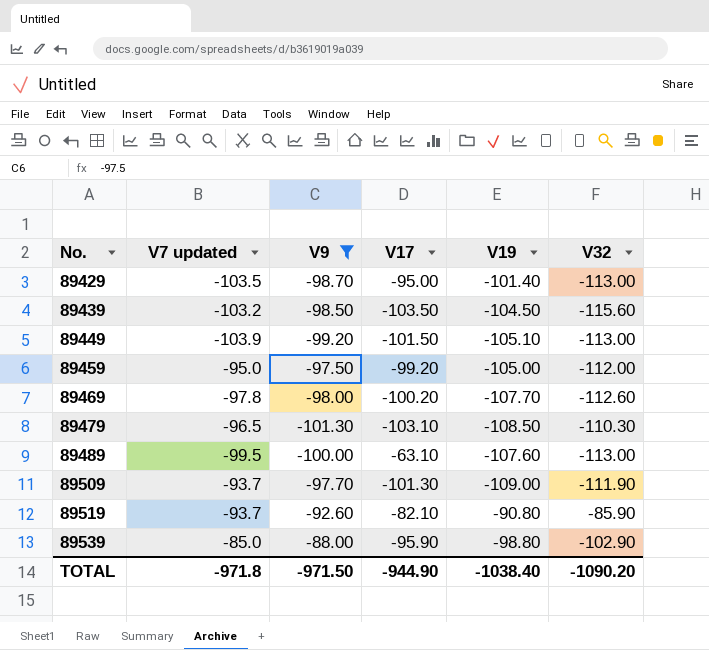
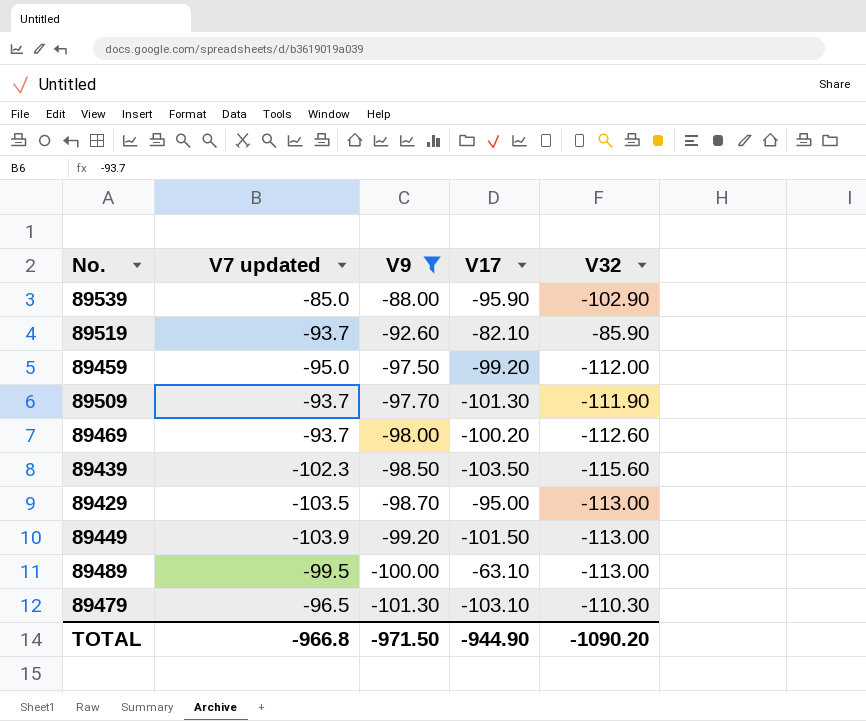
row order: No. ascending -> V9 descending
column V19 | position: 5 -> none
89469 | V7 updated: -97.8 -> -93.7
89439 | V7 updated: -103.2 -> -102.3
TOTAL | V7 updated: -971.8 -> -966.8

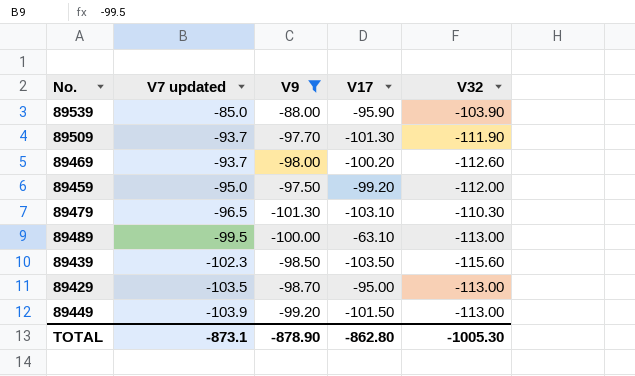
row order: V9 descending -> V7 updated descending
row 89519: -93.7 | -92.60 | -82.10 | -85.90 -> none
89539 | V32: -102.90 -> -103.90
TOTAL | V7 updated: -966.8 -> -873.1
TOTAL | V9: -971.50 -> -878.90
TOTAL | V17: -944.90 -> -862.80
TOTAL | V32: -1090.20 -> -1005.30

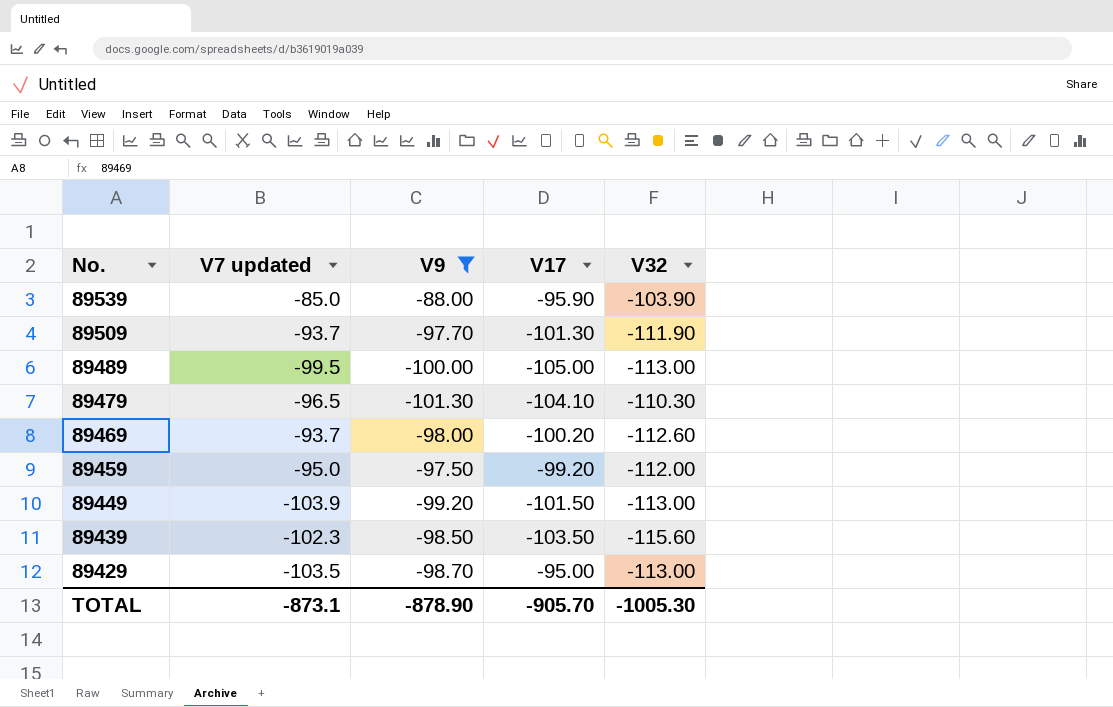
row order: V7 updated descending -> No. descending
89489 | V17: -63.10 -> -105.00
89479 | V17: -103.10 -> -104.10
TOTAL | V17: -862.80 -> -905.70

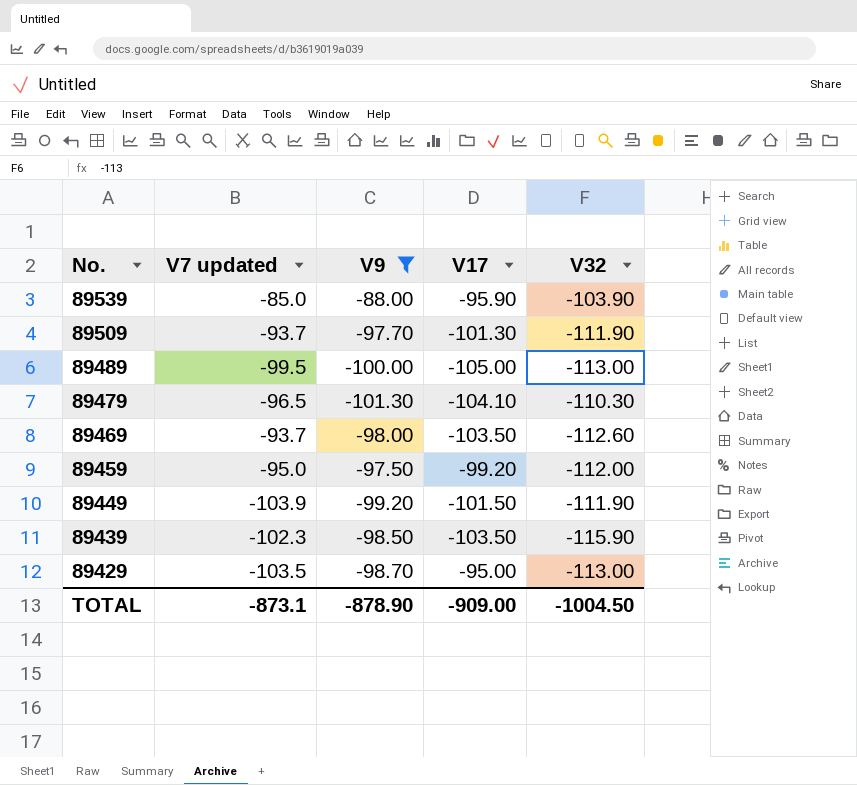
89469 | V17: -100.20 -> -103.50
89449 | V32: -113.00 -> -111.90
89439 | V32: -115.60 -> -115.90
TOTAL | V17: -905.70 -> -909.00
TOTAL | V32: -1005.30 -> -1004.50

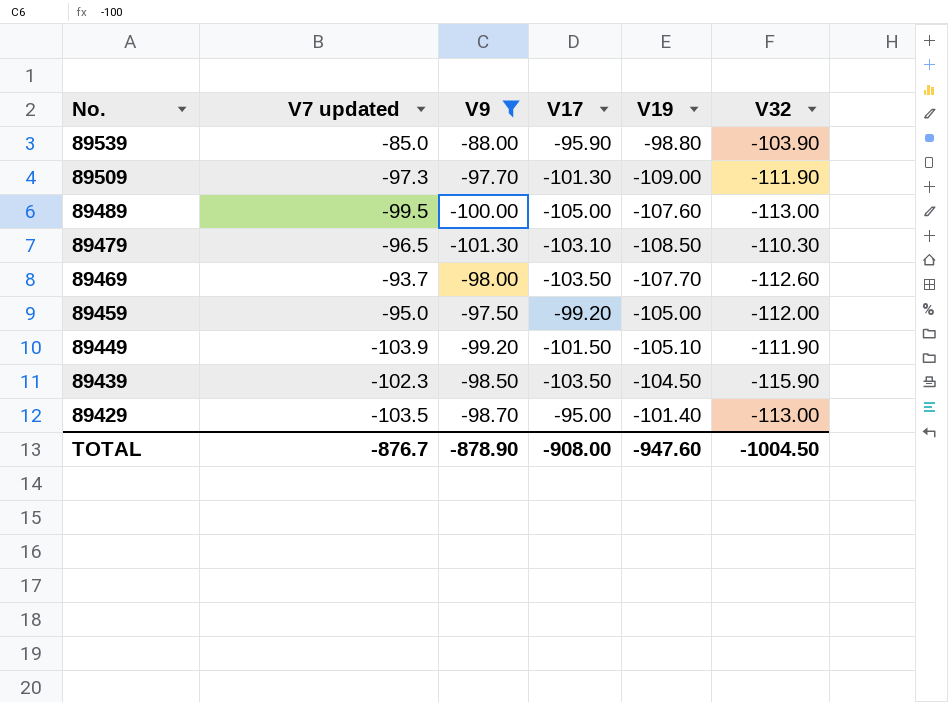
column V19 | position: none -> 5
89509 | V7 updated: -93.7 -> -97.3
89479 | V17: -104.10 -> -103.10
TOTAL | V7 updated: -873.1 -> -876.7
TOTAL | V17: -909.00 -> -908.00

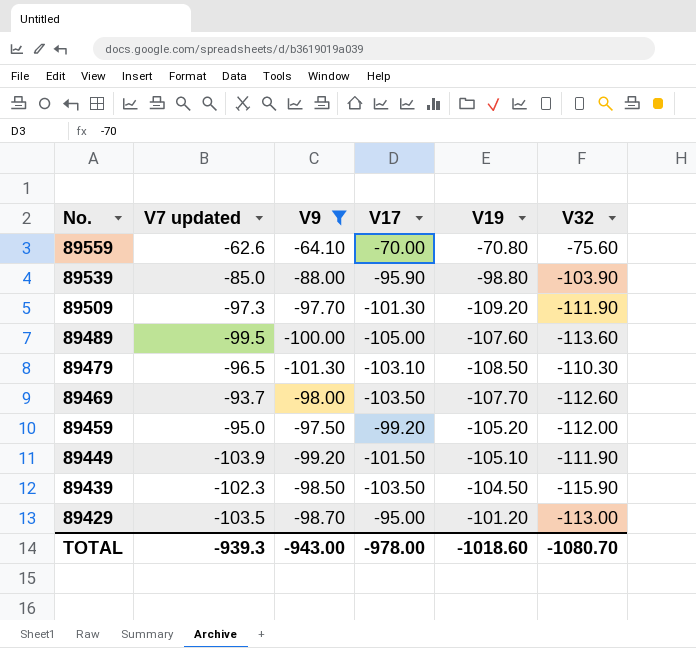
row 89559: none -> -62.6 | -64.10 | -70.00 | -70.80 | -75.60
89509 | V19: -109.00 -> -109.20
89489 | V32: -113.00 -> -113.60
89459 | V19: -105.00 -> -105.20
89429 | V19: -101.40 -> -101.20
TOTAL | V7 updated: -876.7 -> -939.3
TOTAL | V9: -878.90 -> -943.00
TOTAL | V17: -908.00 -> -978.00
TOTAL | V19: -947.60 -> -1018.60
TOTAL | V32: -1004.50 -> -1080.70

